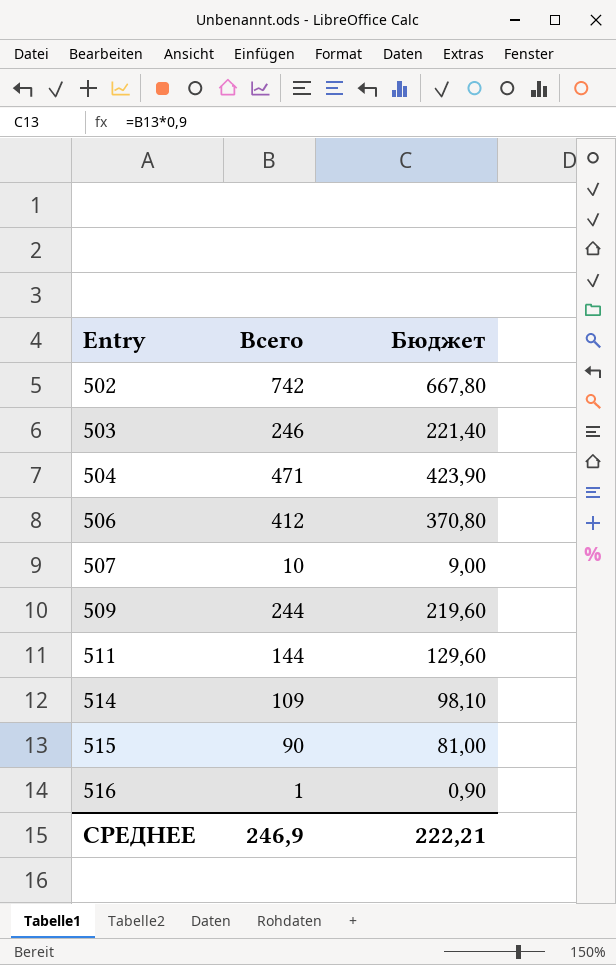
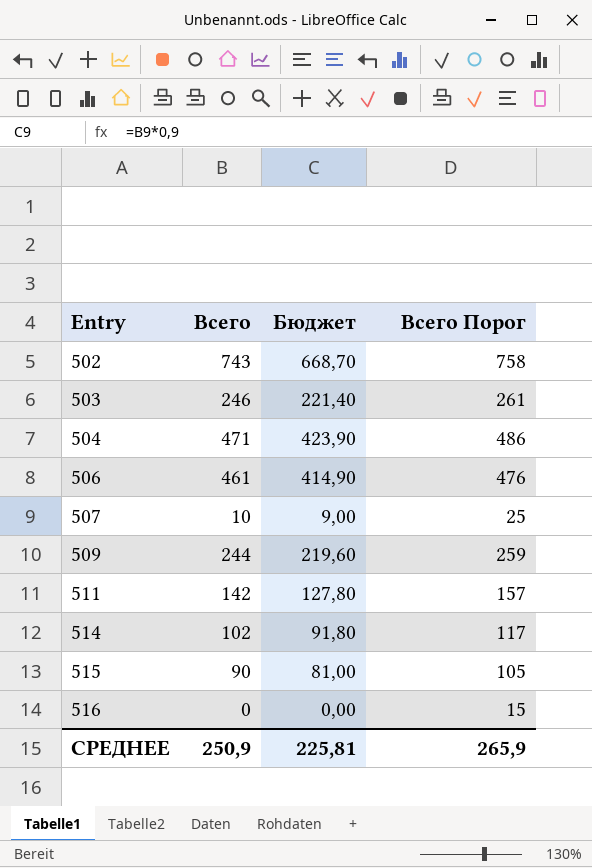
column Всего Порог | formula: none -> [Всего] + 15
502 | Всего: 742 -> 743
502 | Бюджет: 667,80 -> 668,70
506 | Всего: 412 -> 461
506 | Бюджет: 370,80 -> 414,90
511 | Всего: 144 -> 142
511 | Бюджет: 129,60 -> 127,80
514 | Всего: 109 -> 102
514 | Бюджет: 98,10 -> 91,80
516 | Всего: 1 -> 0
516 | Бюджет: 0,90 -> 0,00
СРЕДНЕЕ | Всего: 246,9 -> 250,9
СРЕДНЕЕ | Бюджет: 222,21 -> 225,81

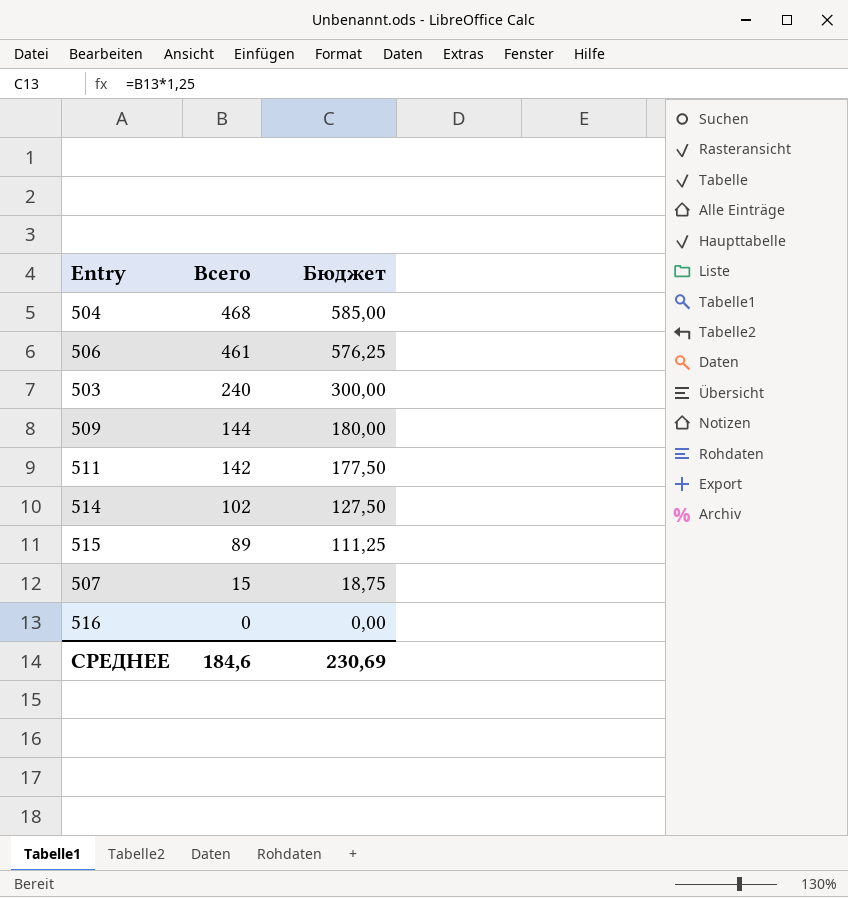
row order: Entry ascending -> Всего descending
column Всего Порог | formula: [Всего] + 15 -> none
column Бюджет | formula: [Всего] * 0,9 -> [Всего] * 1,25
row 502: 743 | 668,70 | 758 -> none
504 | Всего: 471 -> 468
503 | Всего: 246 -> 240
509 | Всего: 244 -> 144
515 | Всего: 90 -> 89
507 | Всего: 10 -> 15
СРЕДНЕЕ | Всего: 250,9 -> 184,6
СРЕДНЕЕ | Бюджет: 225,81 -> 230,69

